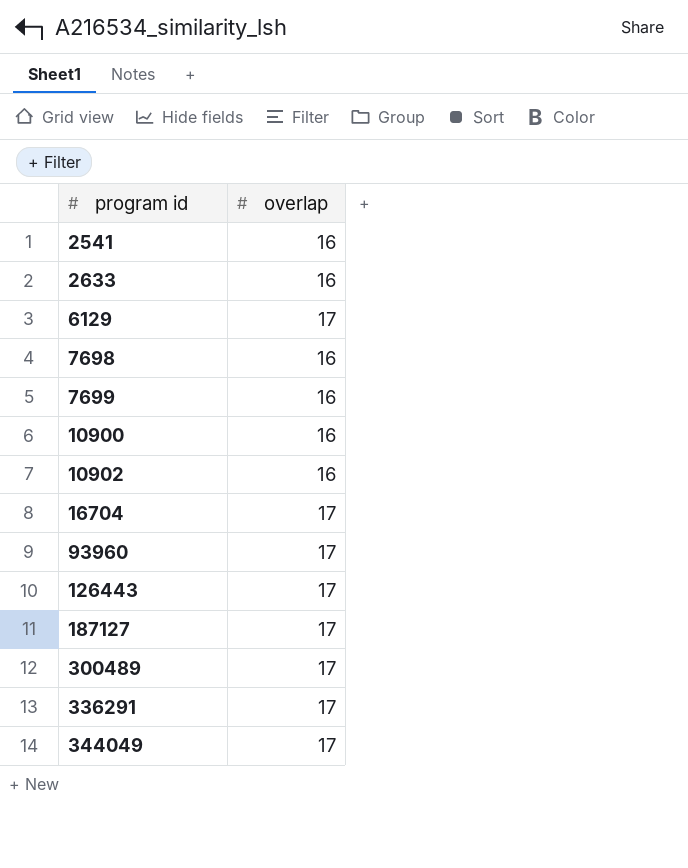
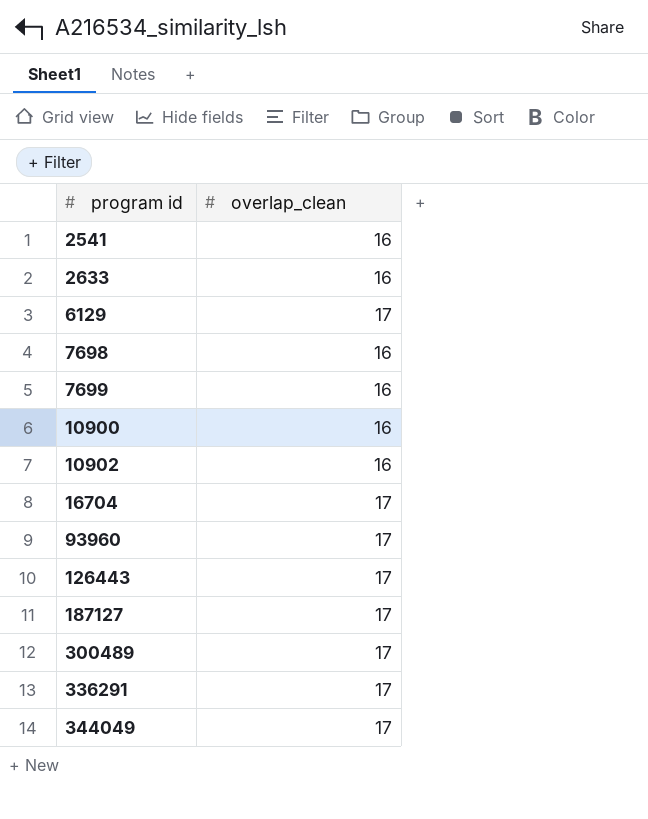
column name: overlap -> overlap_clean

